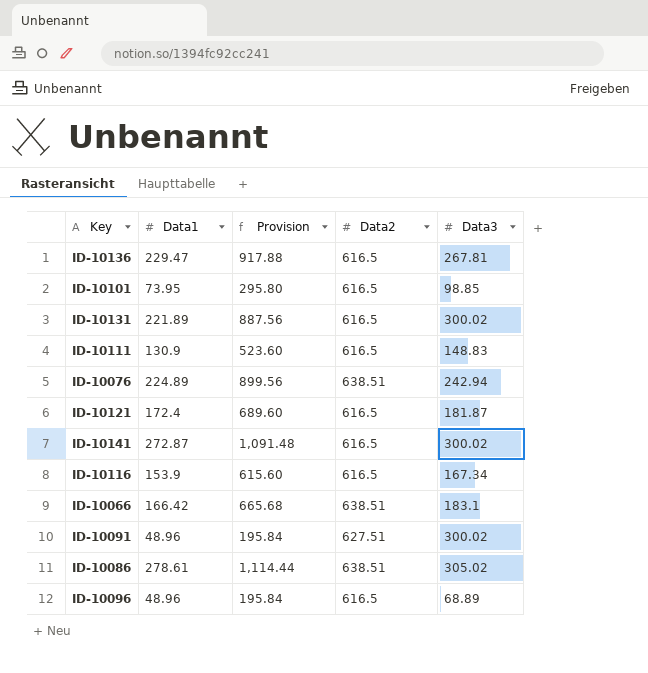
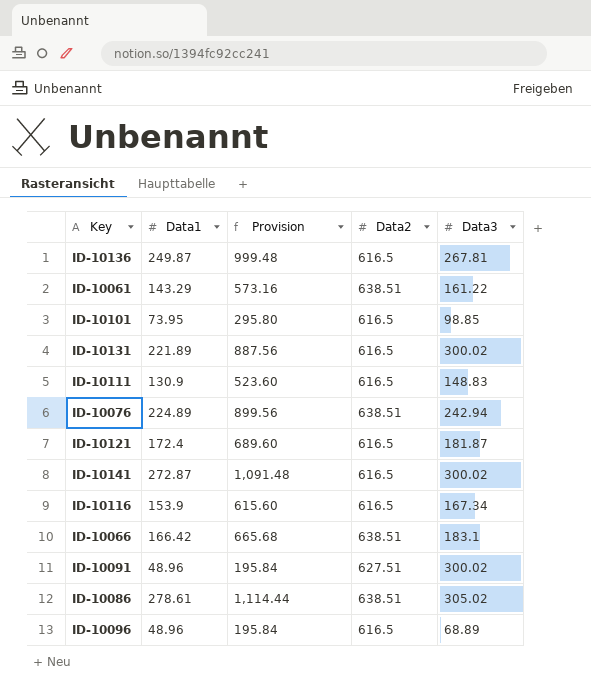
ID-10136 | Data1: 229.47 -> 249.87
ID-10136 | Provision: 917.88 -> 999.48
row ID-10061: none -> 143.29 | 573.16 | 638.51 | 161.22

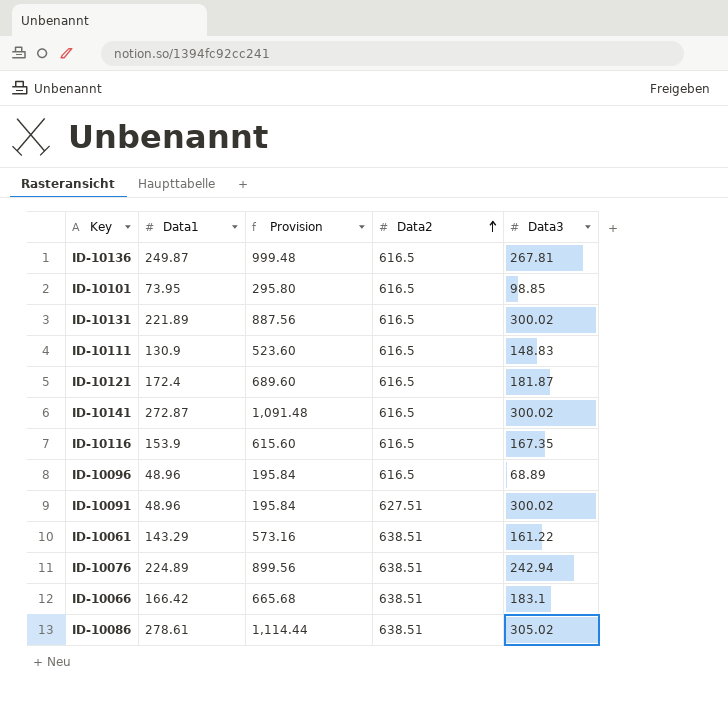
row order: none -> Data2 ascending
ID-10116 | Data3: 167.34 -> 167.35

